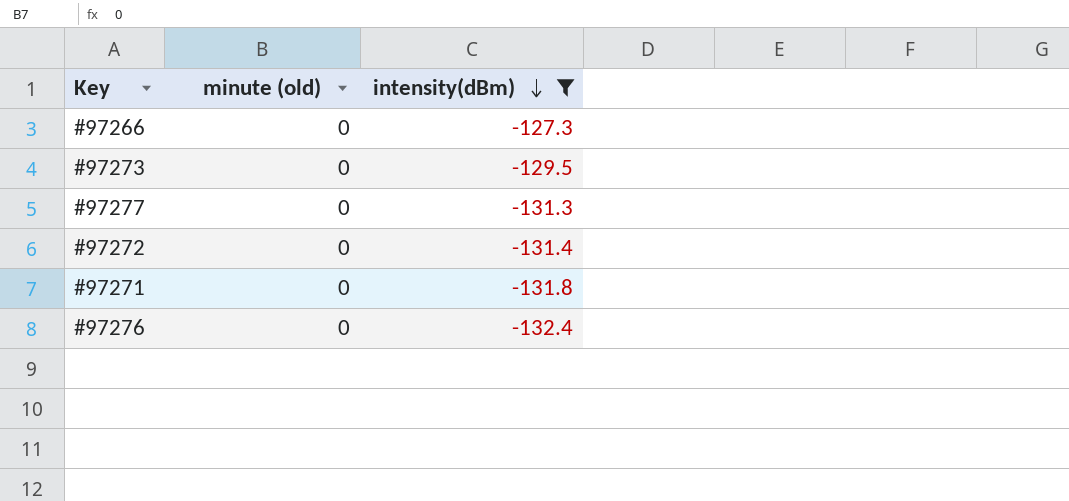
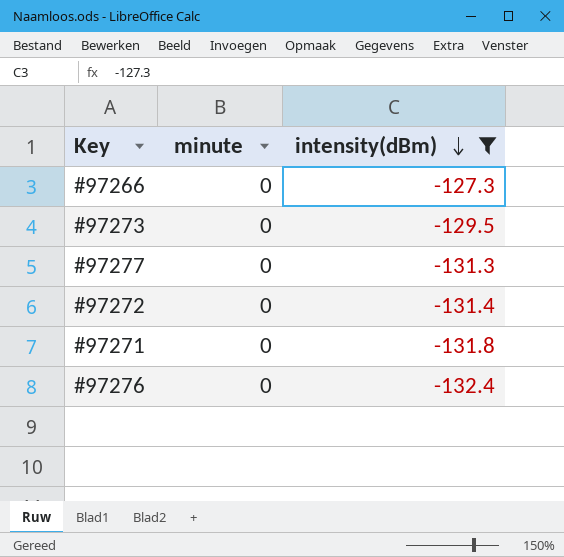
column name: minute (old) -> minute

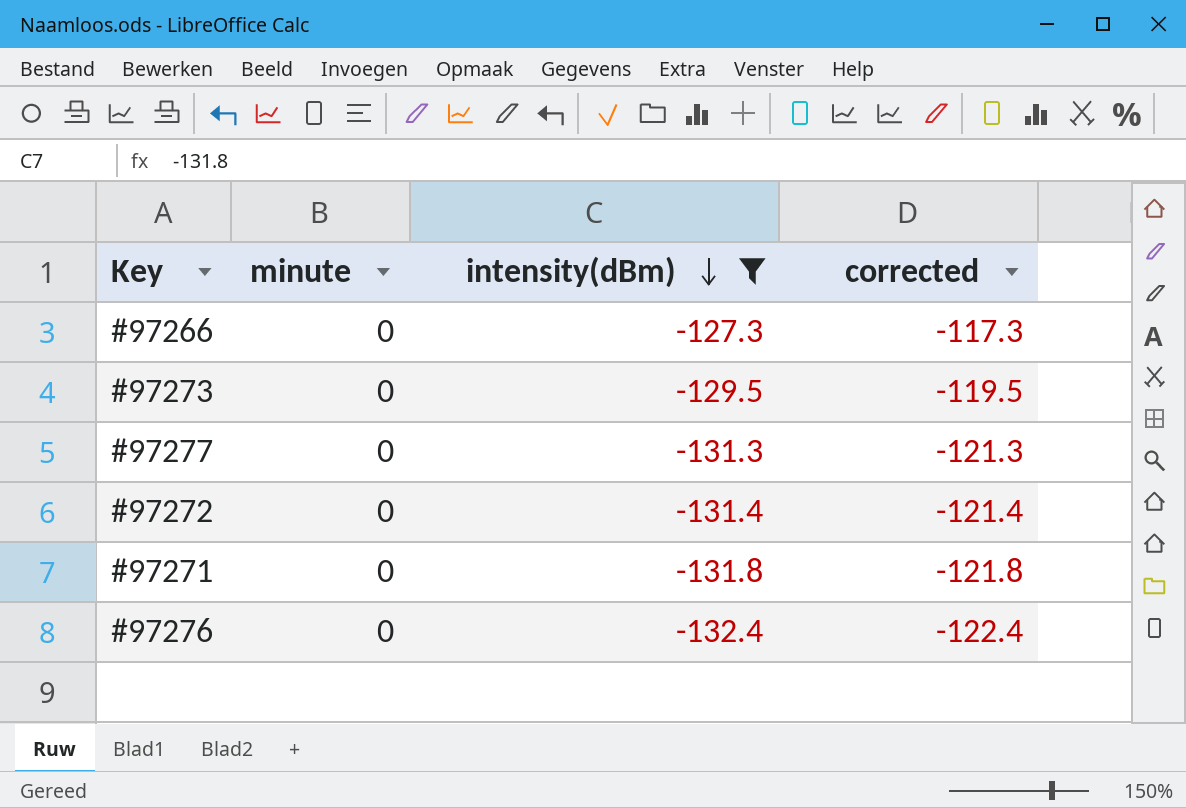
column corrected | formula: none -> [intensity(dBm)] + 10

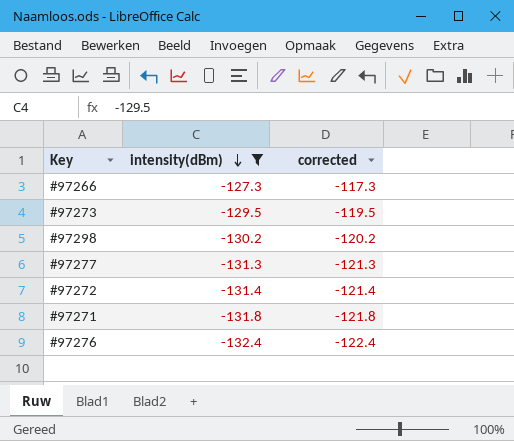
column minute | position: 2 -> none
row #97298: none -> -130.2 | -120.2

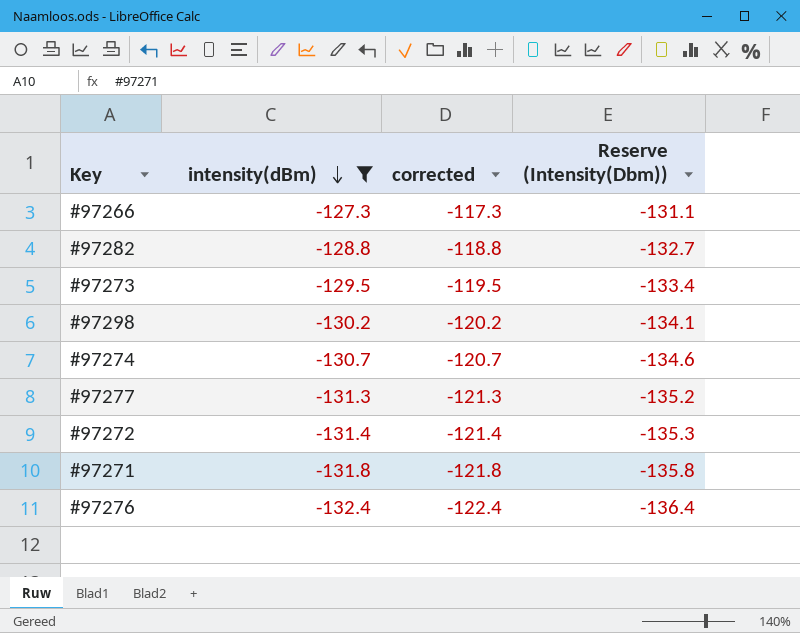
column Reserve (Intensity(Dbm)) | formula: none -> [intensity(dBm)] * 1.03
row #97282: none -> -128.8 | -118.8 | -132.7
row #97274: none -> -130.7 | -120.7 | -134.6

